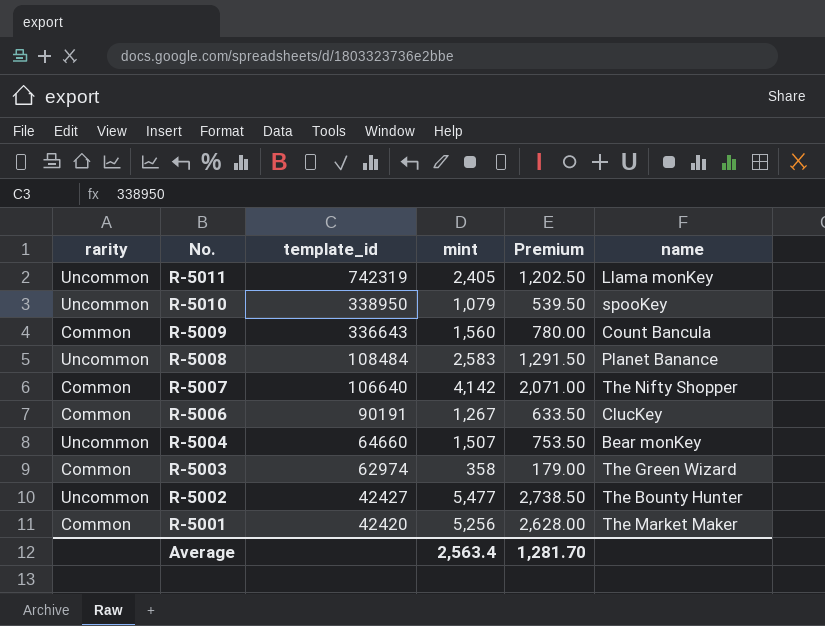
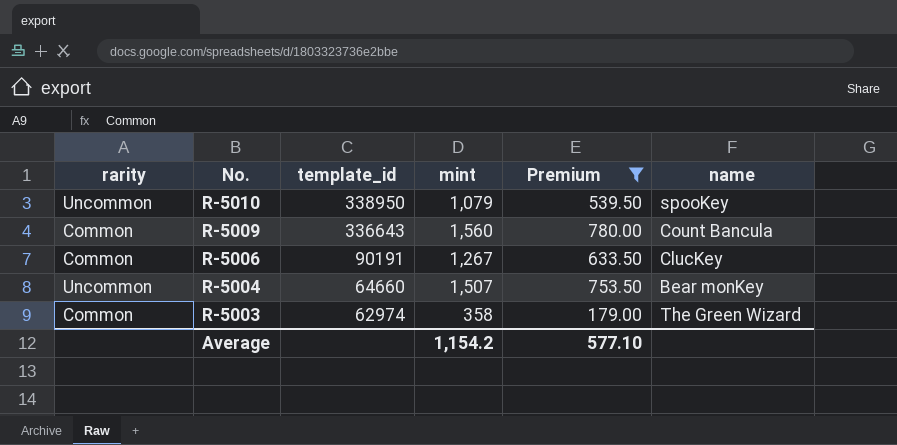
filter: none -> Premium <= 780.00
Average | mint: 2,563.4 -> 1,154.2
Average | Premium: 1,281.70 -> 577.10

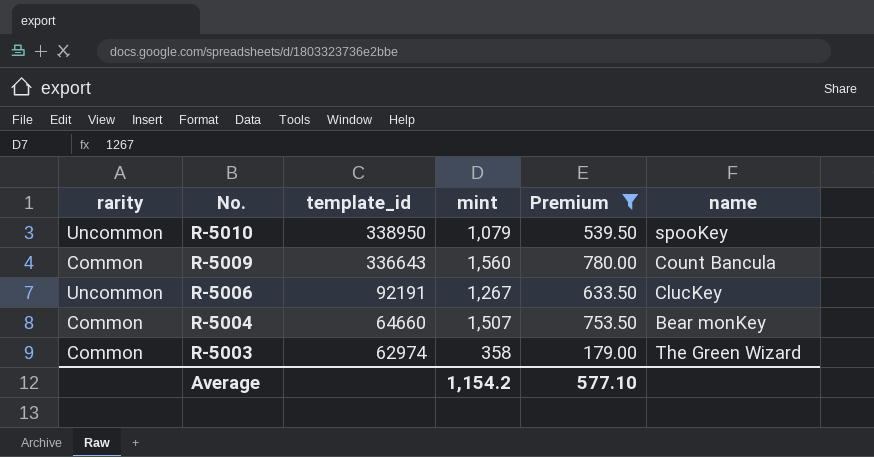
R-5006 | rarity: Common -> Uncommon
R-5006 | template_id: 90191 -> 92191
R-5004 | rarity: Uncommon -> Common

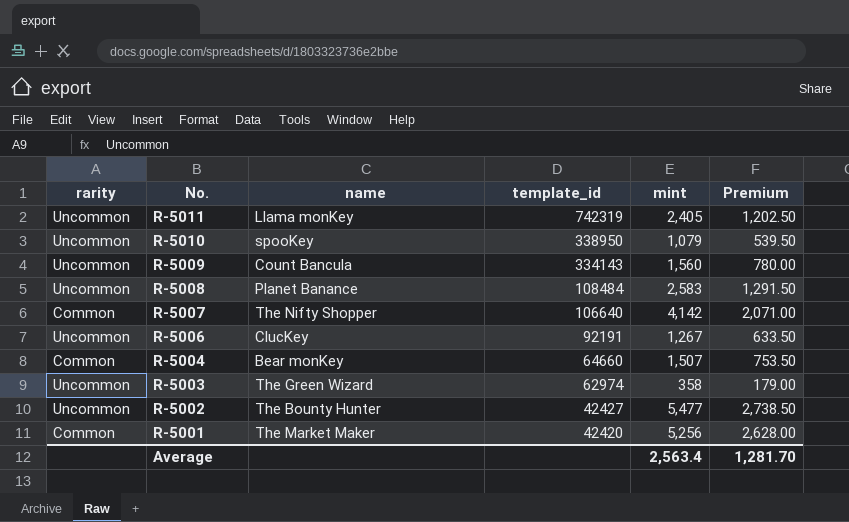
filter: Premium <= 780.00 -> none
column name | position: 6 -> 3
R-5009 | rarity: Common -> Uncommon
R-5009 | template_id: 336643 -> 334143
R-5003 | rarity: Common -> Uncommon
Average | mint: 1,154.2 -> 2,563.4
Average | Premium: 577.10 -> 1,281.70

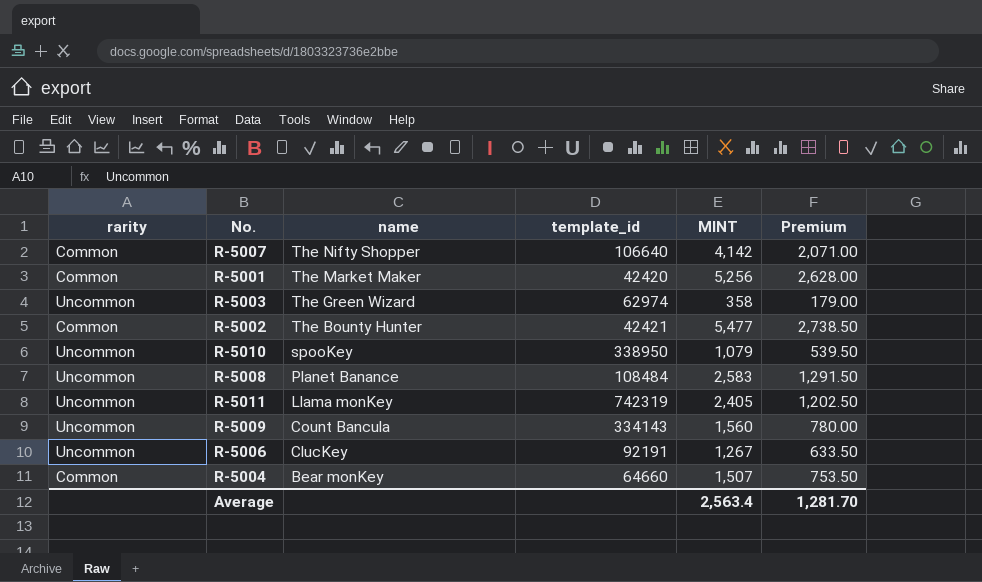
row order: No. descending -> name descending
column name: mint -> MINT
R-5002 | rarity: Uncommon -> Common
R-5002 | template_id: 42427 -> 42421

